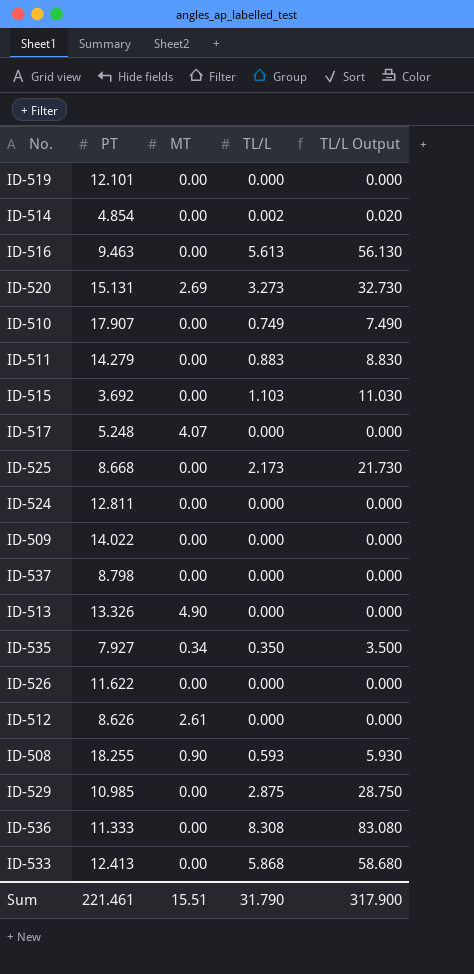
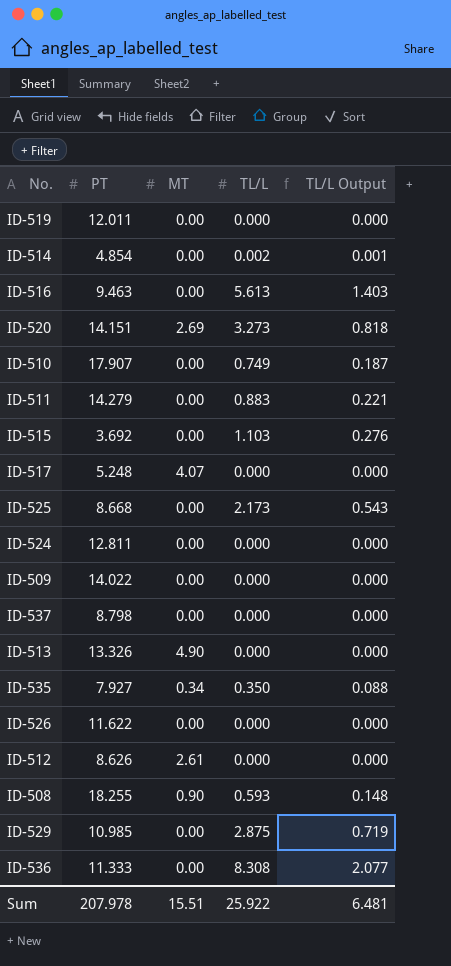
column TL/L Output | formula: [TL/L] * 10 -> [TL/L] * 0.25
row ID-533: 12.413 | 0.00 | 5.868 | 58.680 -> none
ID-519 | PT: 12.101 -> 12.011
ID-520 | PT: 15.131 -> 14.151
Sum | PT: 221.461 -> 207.978
Sum | TL/L: 31.790 -> 25.922
Sum | TL/L Output: 317.900 -> 6.481

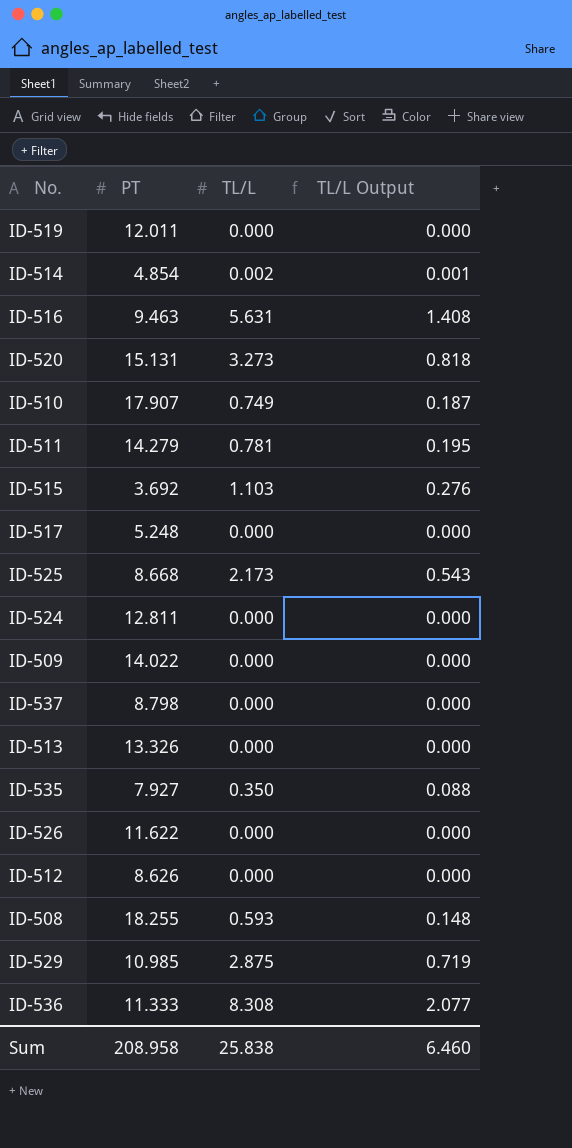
column MT | position: 3 -> none
ID-516 | TL/L: 5.613 -> 5.631
ID-516 | TL/L Output: 1.403 -> 1.408
ID-520 | PT: 14.151 -> 15.131
ID-511 | TL/L: 0.883 -> 0.781
ID-511 | TL/L Output: 0.221 -> 0.195
Sum | PT: 207.978 -> 208.958
Sum | TL/L: 25.922 -> 25.838
Sum | TL/L Output: 6.481 -> 6.460

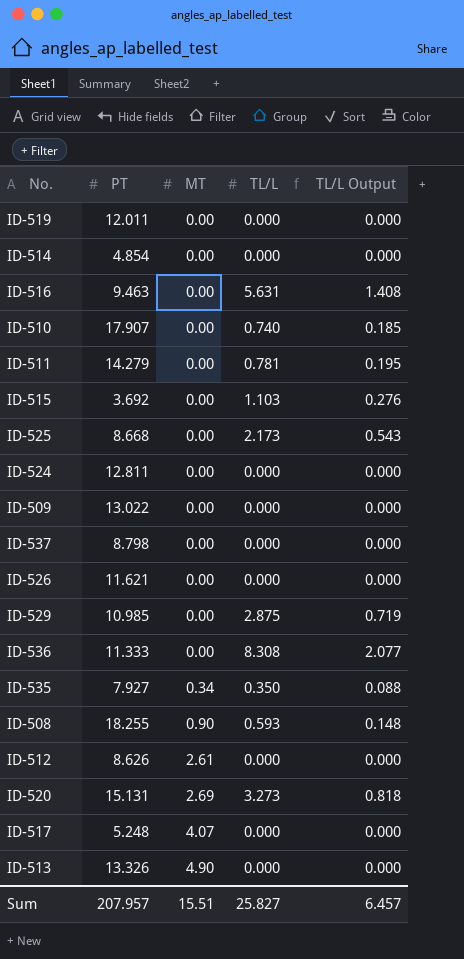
row order: none -> MT ascending
column MT | position: none -> 3
ID-514 | TL/L: 0.002 -> 0.000
ID-514 | TL/L Output: 0.001 -> 0.000
ID-510 | TL/L: 0.749 -> 0.740
ID-510 | TL/L Output: 0.187 -> 0.185
ID-509 | PT: 14.022 -> 13.022
ID-526 | PT: 11.622 -> 11.621
Sum | PT: 208.958 -> 207.957
Sum | TL/L: 25.838 -> 25.827
Sum | TL/L Output: 6.460 -> 6.457

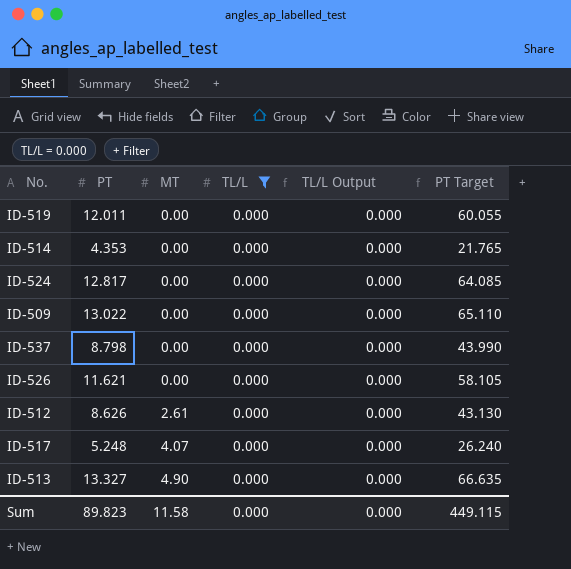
filter: none -> TL/L = 0.000
column PT Target | formula: none -> [PT] * 5
ID-514 | PT: 4.854 -> 4.353
ID-524 | PT: 12.811 -> 12.817
ID-513 | PT: 13.326 -> 13.327
Sum | PT: 207.957 -> 89.823
Sum | MT: 15.51 -> 11.58
Sum | TL/L: 25.827 -> 0.000
Sum | TL/L Output: 6.457 -> 0.000

